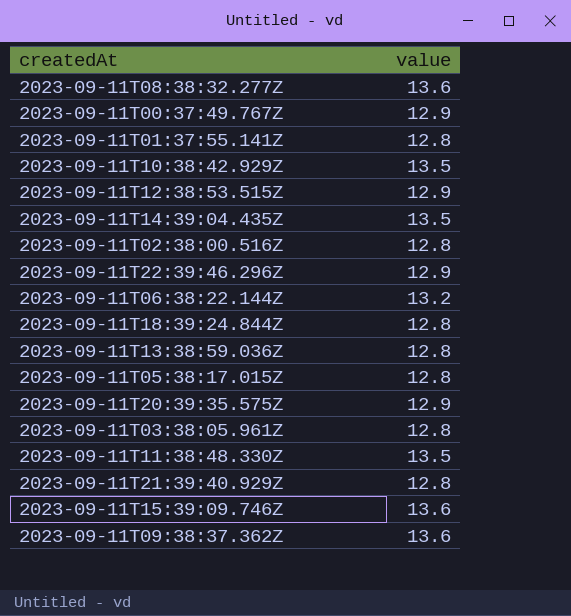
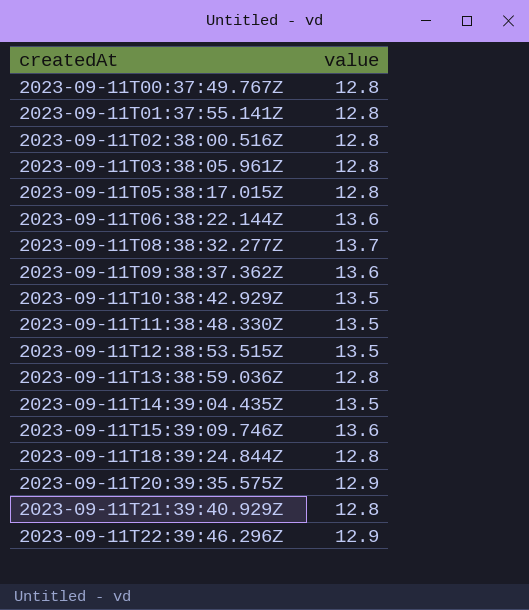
row order: none -> createdAt ascending
2023-09-11T00:37:49.767Z | value: 12.9 -> 12.8
2023-09-11T06:38:22.144Z | value: 13.2 -> 13.6
2023-09-11T08:38:32.277Z | value: 13.6 -> 13.7
2023-09-11T12:38:53.515Z | value: 12.9 -> 13.5

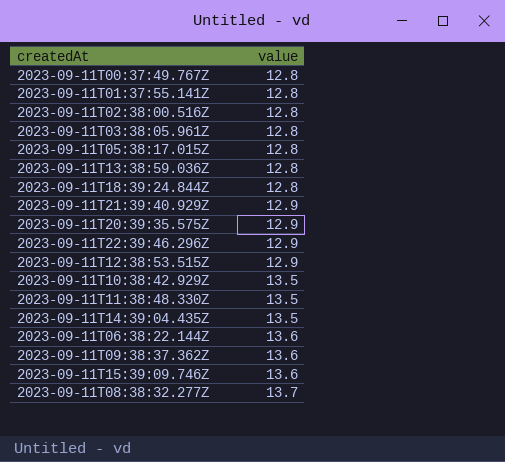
row order: createdAt ascending -> value ascending
2023-09-11T21:39:40.929Z | value: 12.8 -> 12.9
2023-09-11T12:38:53.515Z | value: 13.5 -> 12.9

